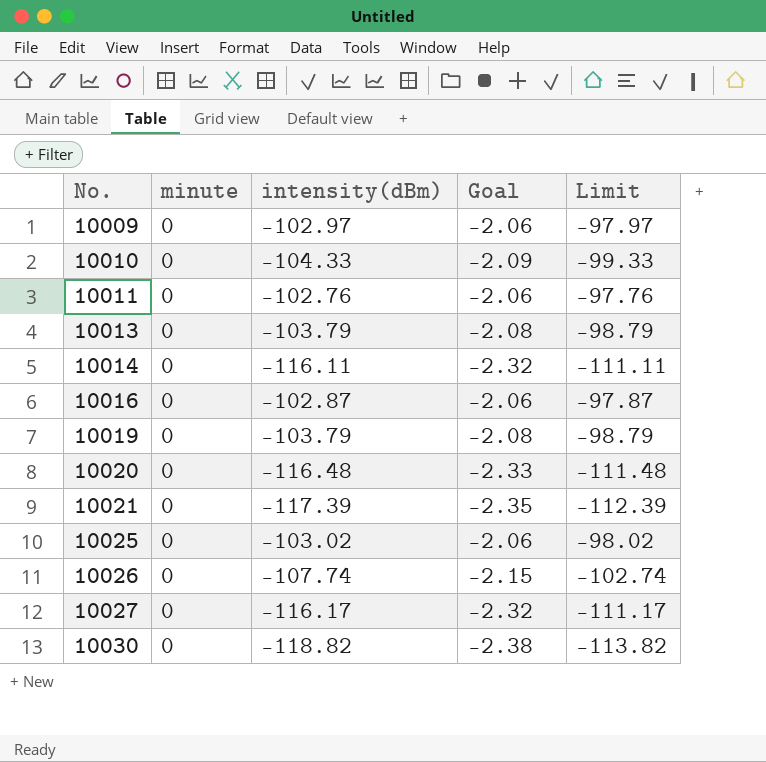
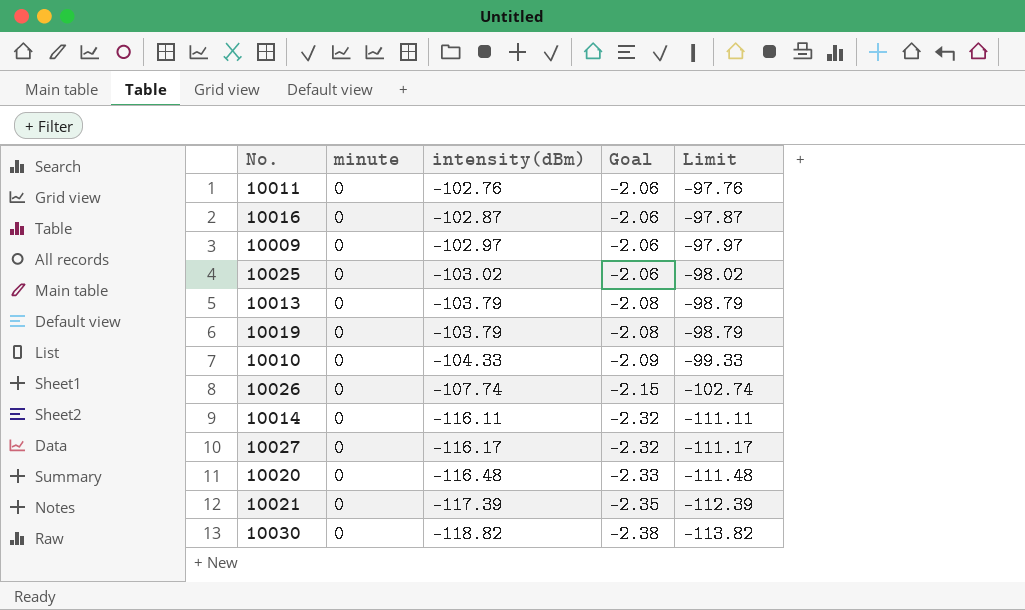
row order: No. ascending -> intensity(dBm) descending

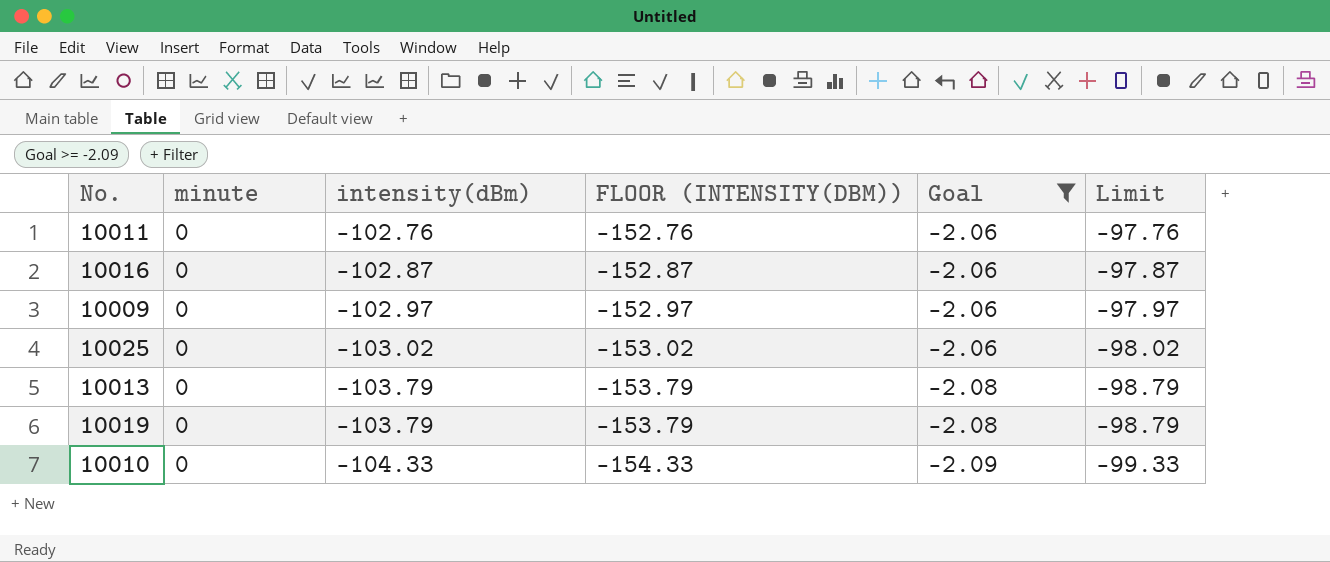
filter: none -> Goal >= -2.09
column FLOOR (INTENSITY(DBM)) | formula: none -> [intensity(dBm)] - 50

